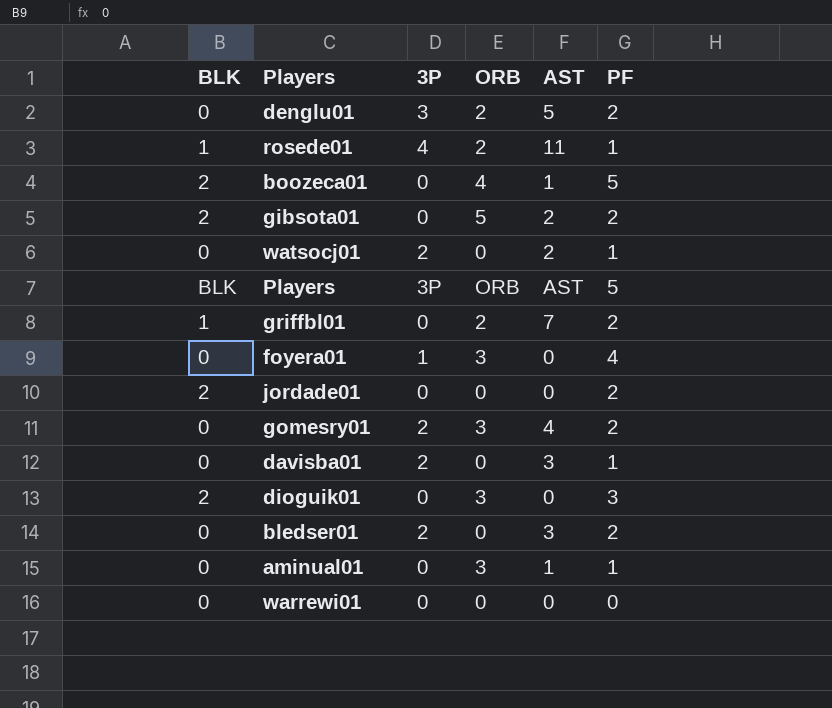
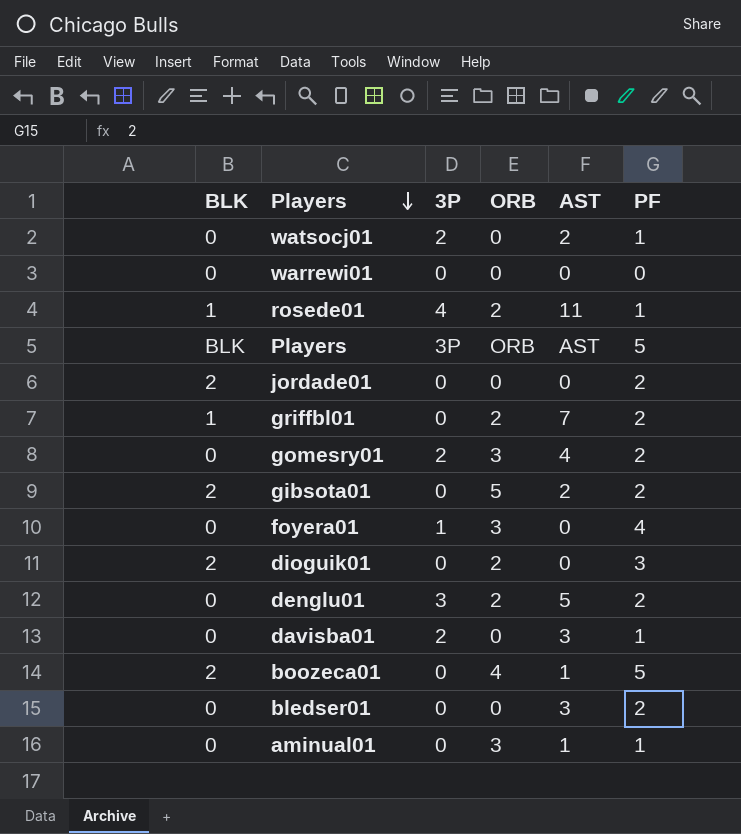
row order: none -> Players descending
dioguik01 | ORB: 3 -> 2
bledser01 | 3P: 2 -> 0

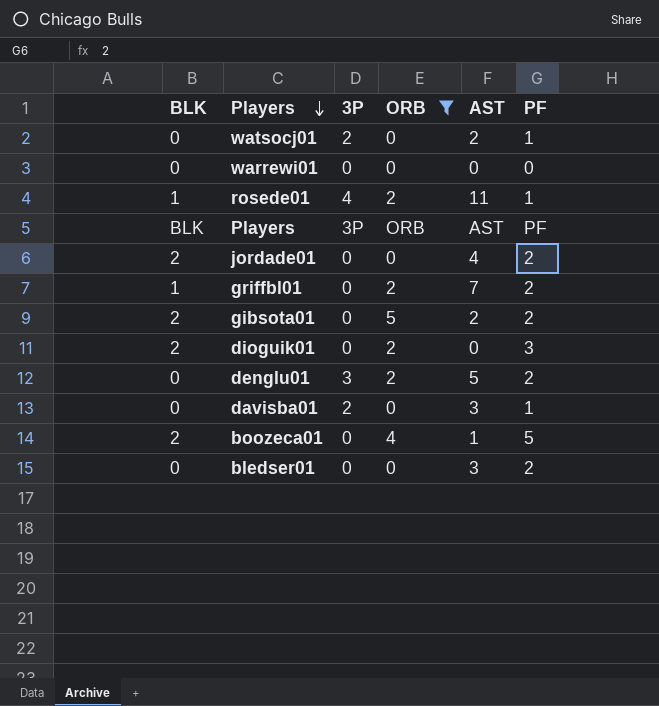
filter: none -> ORB != 3
Players | PF: 5 -> PF
jordade01 | AST: 0 -> 4

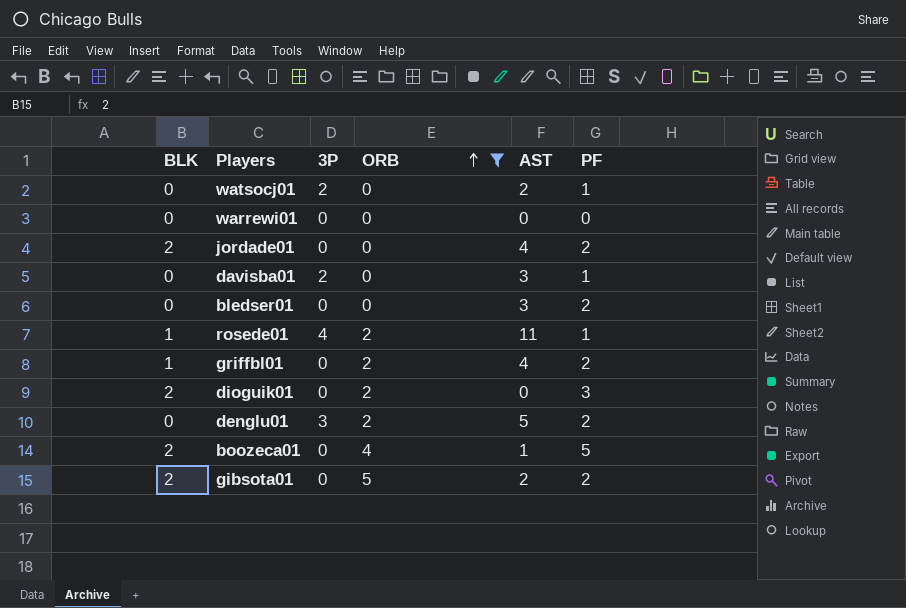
row order: Players descending -> ORB ascending
row Players: BLK | 3P | ORB | AST | PF -> none
griffbl01 | AST: 7 -> 4

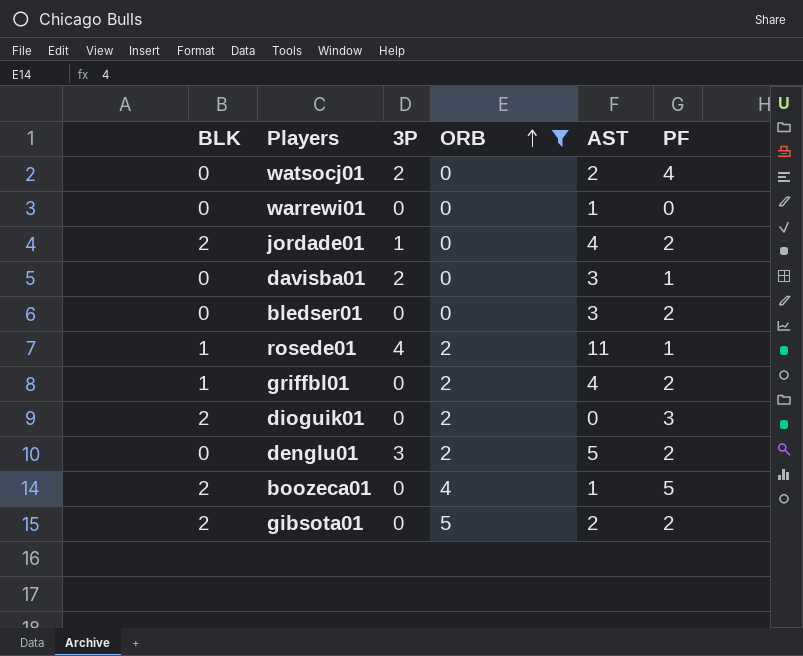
watsocj01 | PF: 1 -> 4
warrewi01 | AST: 0 -> 1
jordade01 | 3P: 0 -> 1

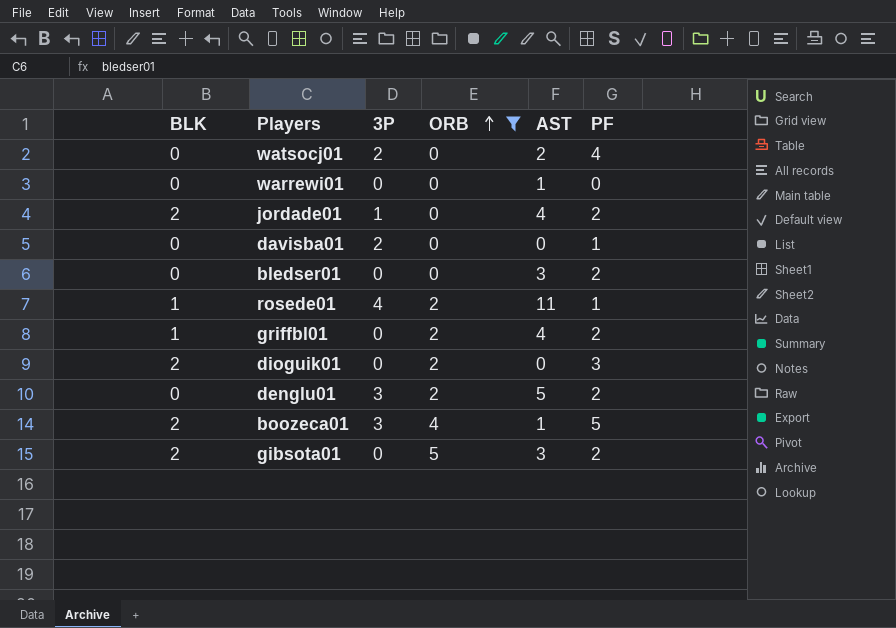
davisba01 | AST: 3 -> 0
boozeca01 | 3P: 0 -> 3
gibsota01 | AST: 2 -> 3

